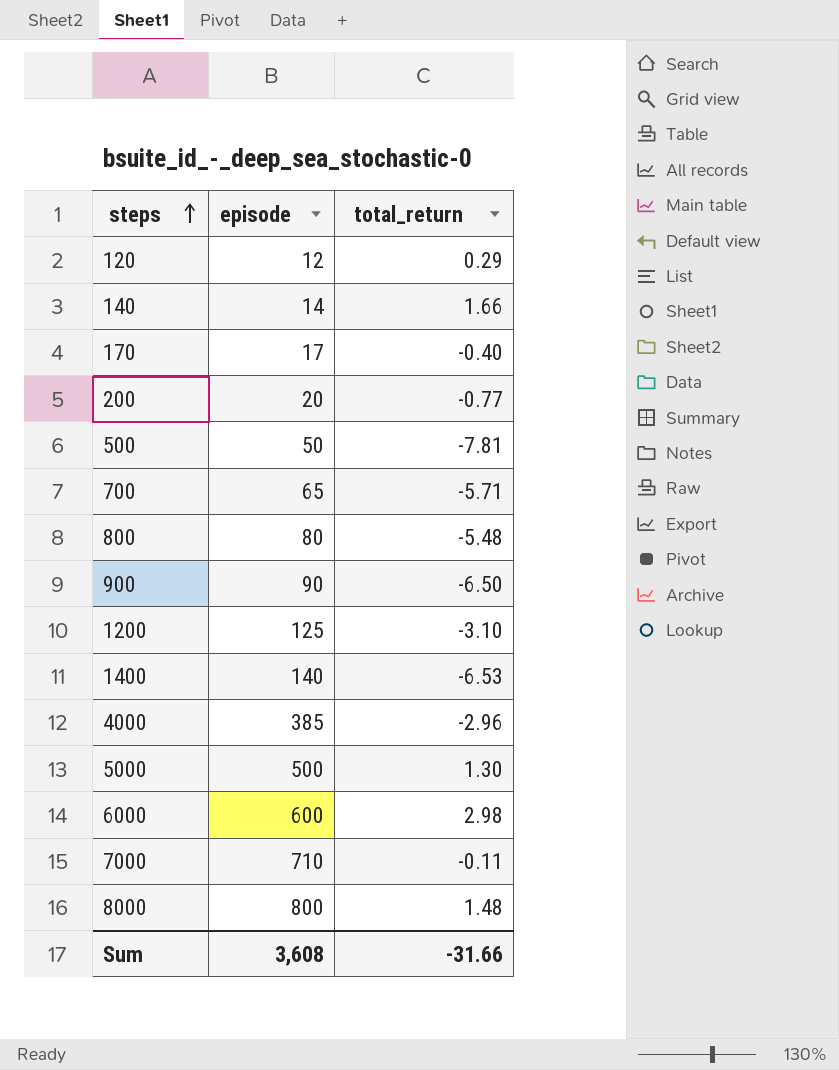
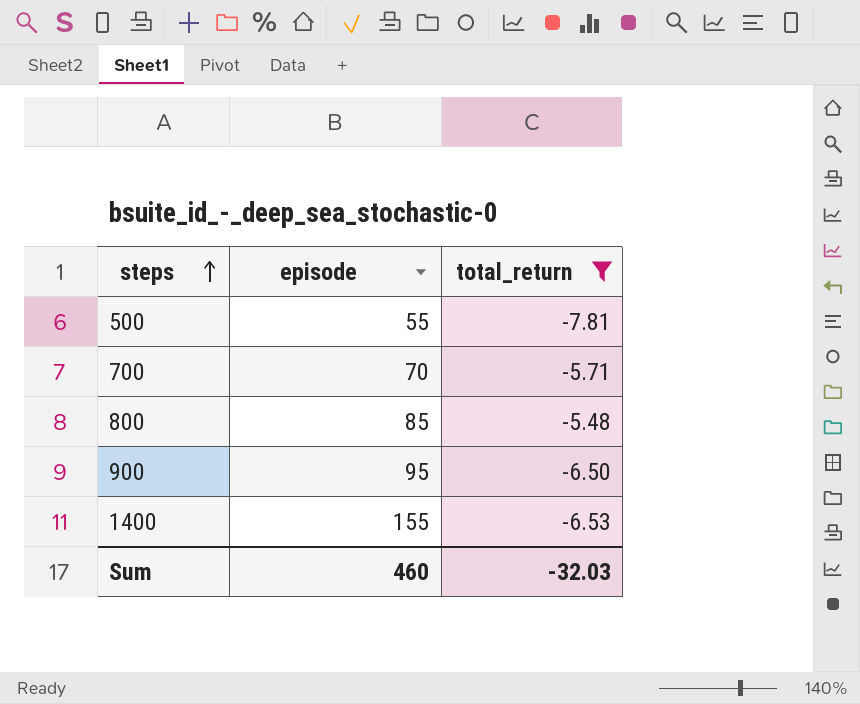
filter: none -> total_return <= -5.48
500 | episode: 50 -> 55
700 | episode: 65 -> 70
800 | episode: 80 -> 85
900 | episode: 90 -> 95
1400 | episode: 140 -> 155
Sum | episode: 3,608 -> 460
Sum | total_return: -31.66 -> -32.03

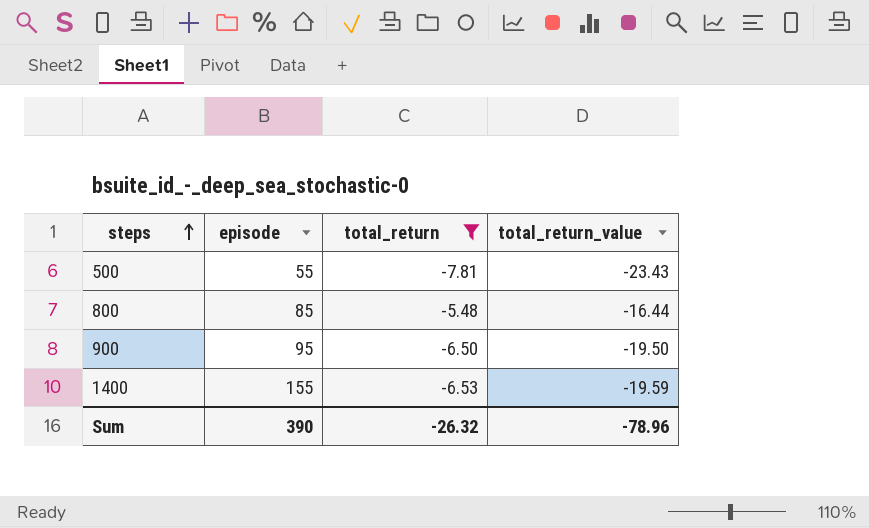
column total_return_value | formula: none -> [total_return] * 3
row 700: 70 | -5.71 -> none
Sum | episode: 460 -> 390
Sum | total_return: -32.03 -> -26.32

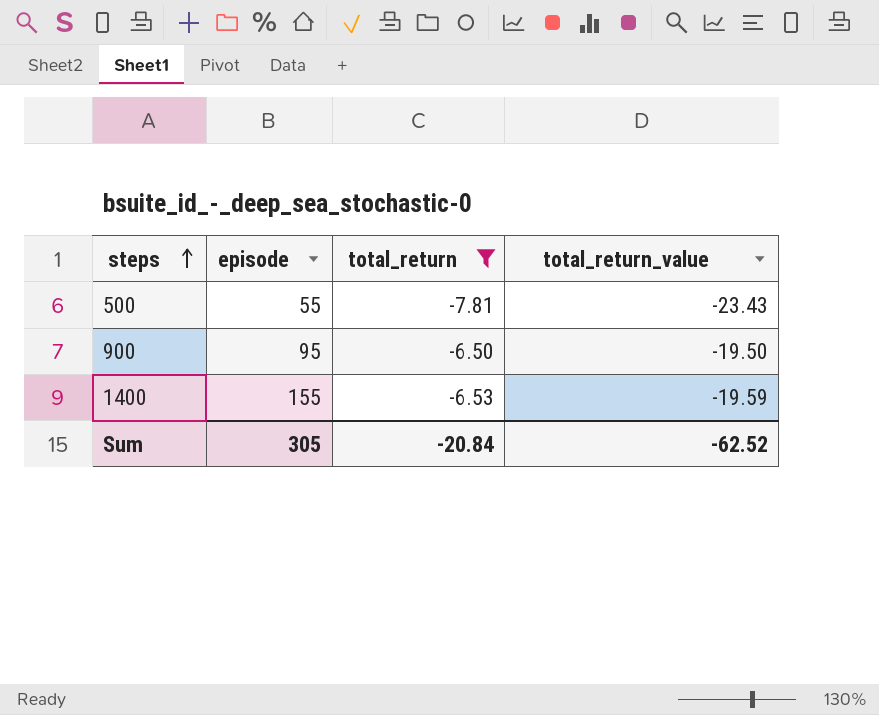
row 800: 85 | -5.48 | -16.44 -> none
Sum | episode: 390 -> 305
Sum | total_return: -26.32 -> -20.84
Sum | total_return_value: -78.96 -> -62.52

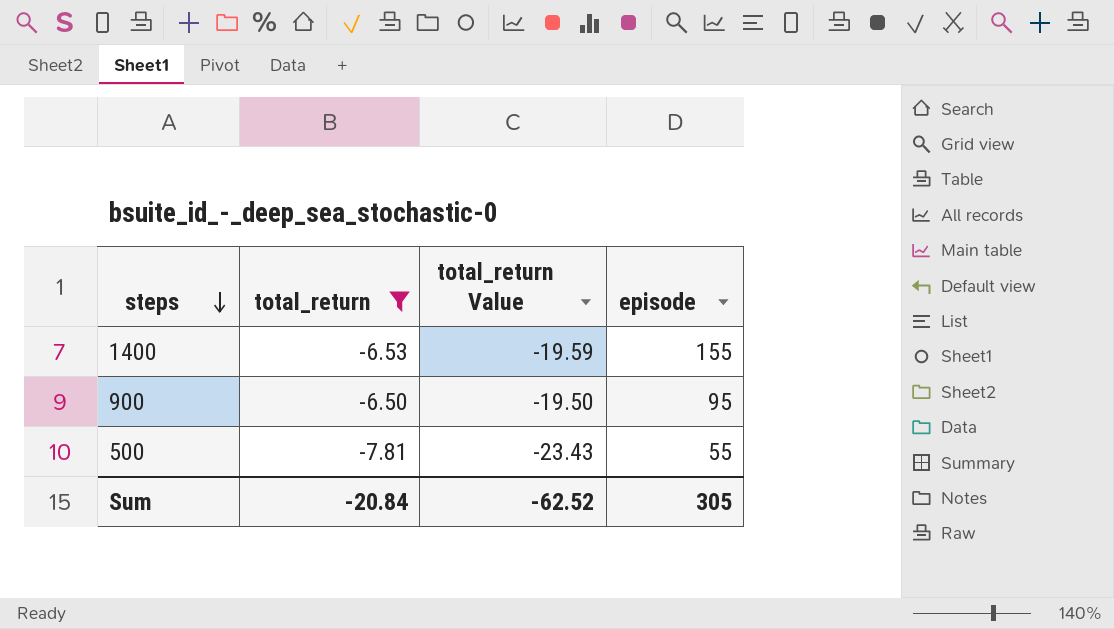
row order: steps ascending -> steps descending
column name: total_return_value -> total_return Value
column episode | position: 2 -> 4

